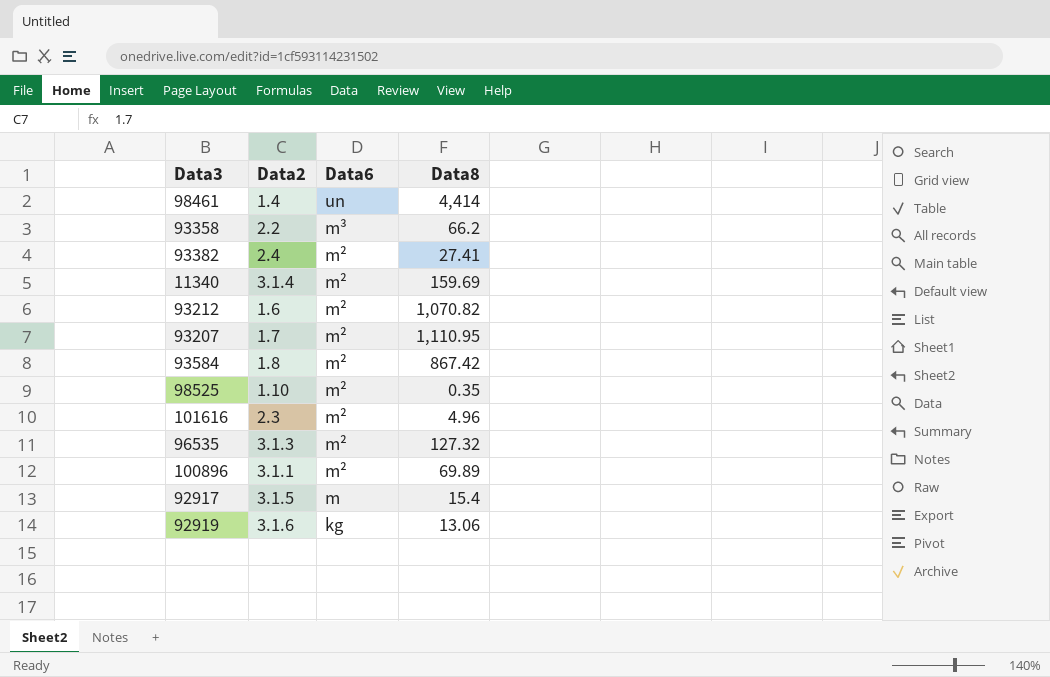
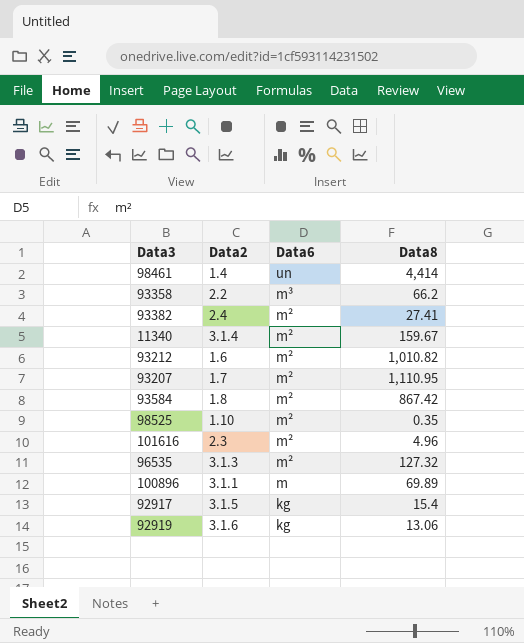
11340 | Data8: 159.69 -> 159.67
93212 | Data8: 1,070.82 -> 1,010.82
100896 | Data6: m² -> m
92917 | Data6: m -> kg

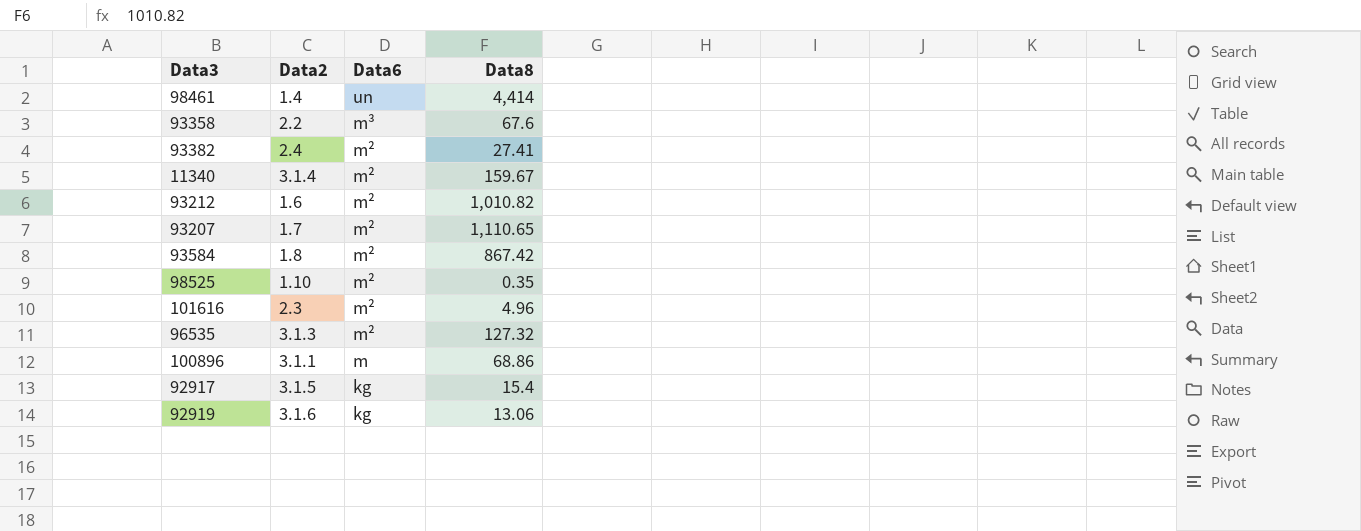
93358 | Data8: 66.2 -> 67.6
93207 | Data8: 1,110.95 -> 1,110.65
100896 | Data8: 69.89 -> 68.86

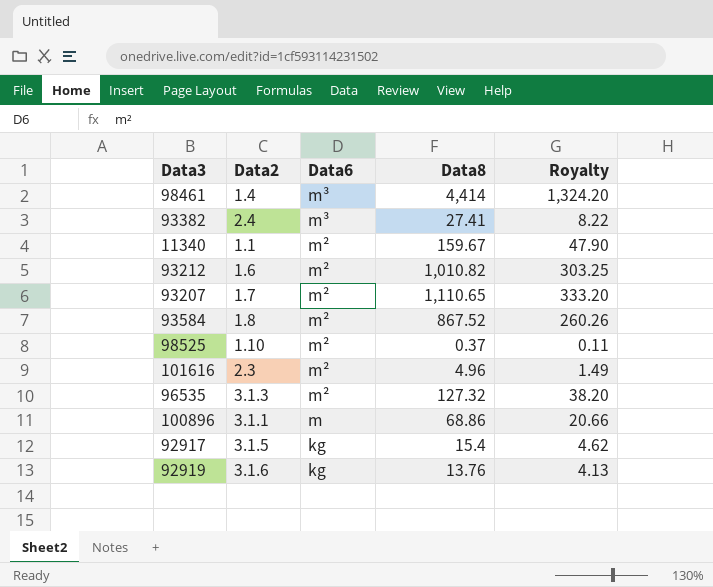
column Royalty | formula: none -> [Data8] * 0.3
row 93358: 2.2 | m³ | 67.6 -> none
98461 | Data6: un -> m³
93382 | Data6: m² -> m³
11340 | Data2: 3.1.4 -> 1.1
93584 | Data8: 867.42 -> 867.52
98525 | Data8: 0.35 -> 0.37
92919 | Data8: 13.06 -> 13.76

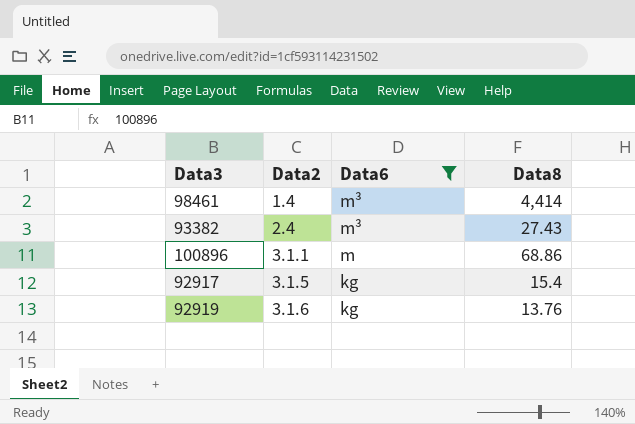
filter: none -> Data6 != m²
column Royalty | formula: [Data8] * 0.3 -> none
93382 | Data8: 27.41 -> 27.43

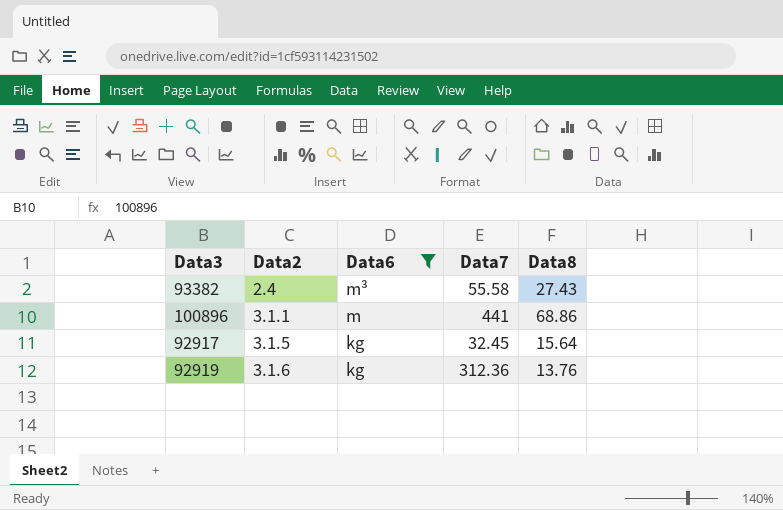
column Data7 | position: none -> 4
row 98461: 1.4 | m³ | 4,414 -> none
92917 | Data8: 15.4 -> 15.64

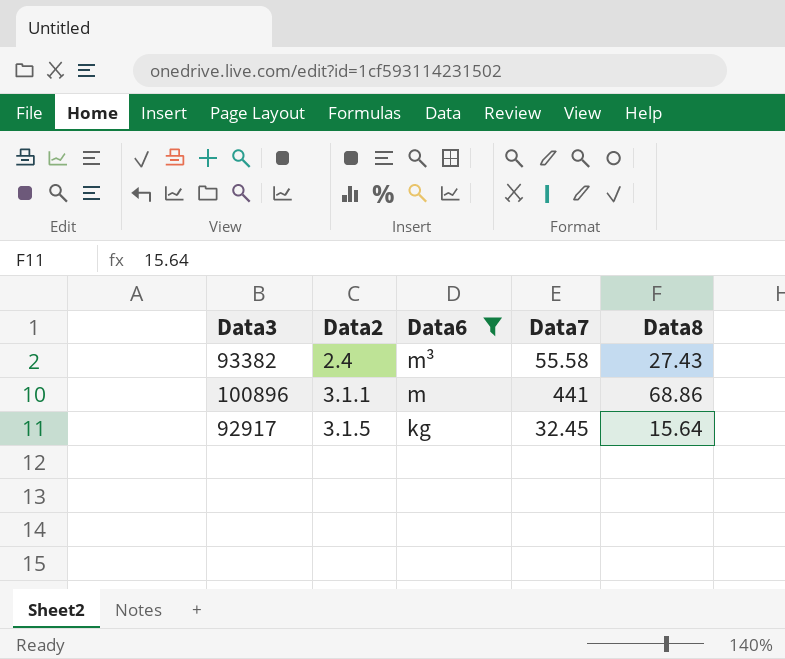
row 92919: 3.1.6 | kg | 312.36 | 13.76 -> none

